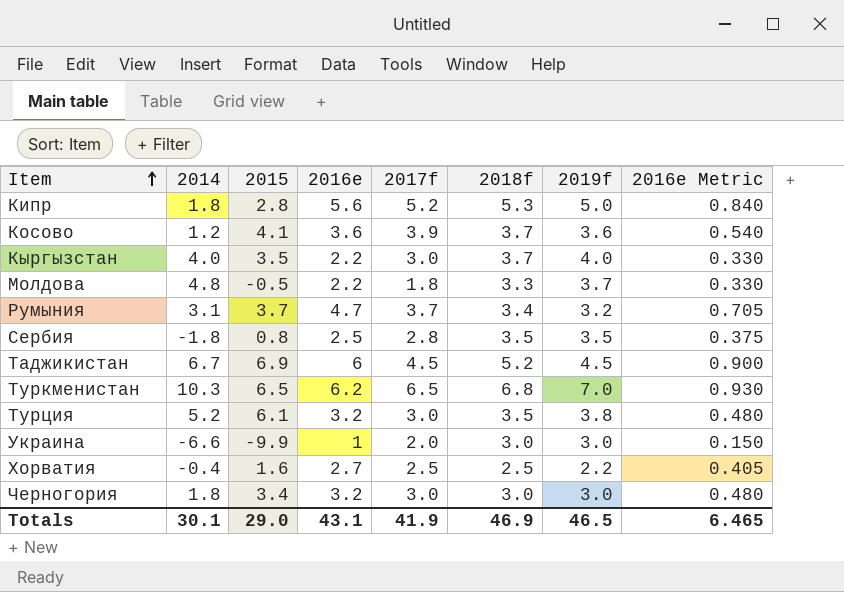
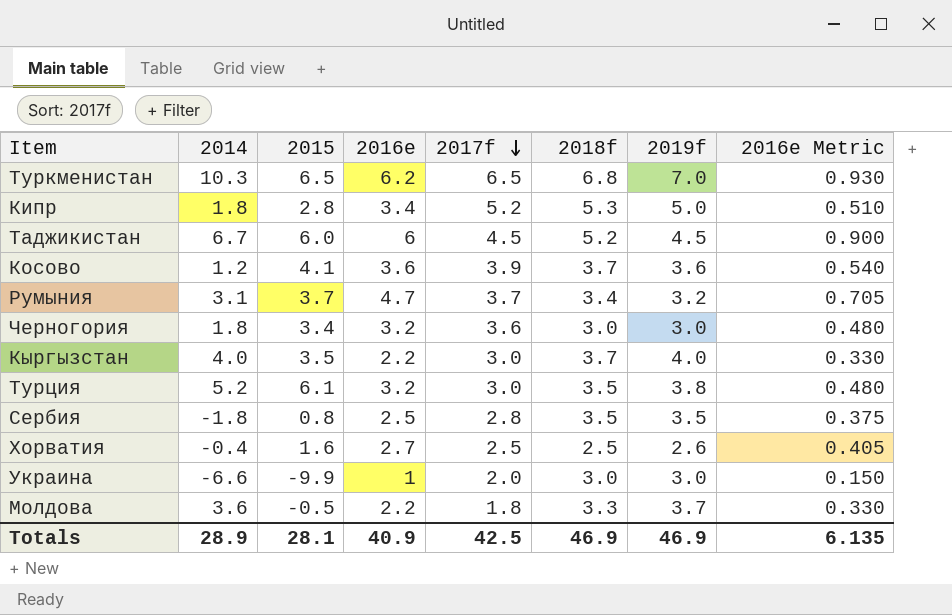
row order: Item ascending -> 2017f descending
Кипр | 2016e: 5.6 -> 3.4
Кипр | 2016e Metric: 0.840 -> 0.510
Таджикистан | 2015: 6.9 -> 6.0
Черногория | 2017f: 3.0 -> 3.6
Хорватия | 2019f: 2.2 -> 2.6
Молдова | 2014: 4.8 -> 3.6
Totals | 2014: 30.1 -> 28.9
Totals | 2015: 29.0 -> 28.1
Totals | 2016e: 43.1 -> 40.9
Totals | 2017f: 41.9 -> 42.5
Totals | 2019f: 46.5 -> 46.9
Totals | 2016e Metric: 6.465 -> 6.135

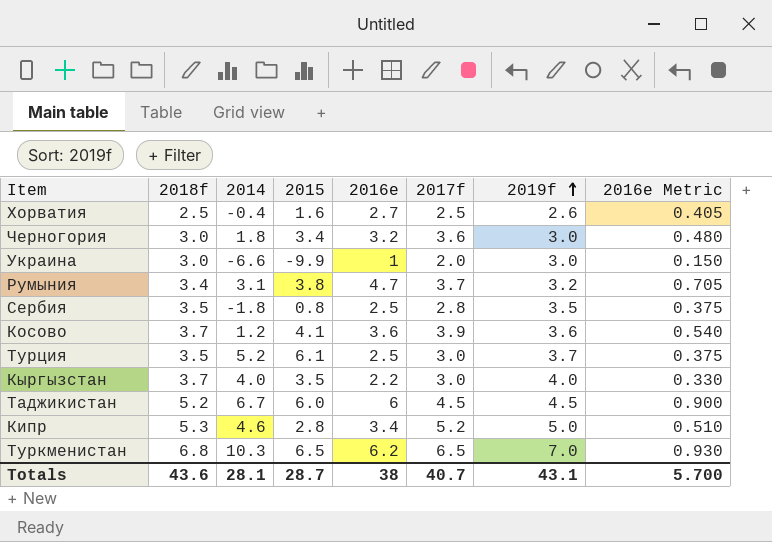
row order: 2017f descending -> 2019f ascending
column 2018f | position: 6 -> 2
row Молдова: 3.6 | -0.5 | 2.2 | 1.8 | 3.3 | 3.7 | 0.330 -> none
Румыния | 2015: 3.7 -> 3.8
Турция | 2016e: 3.2 -> 2.5
Турция | 2019f: 3.8 -> 3.7
Турция | 2016e Metric: 0.480 -> 0.375
Кипр | 2014: 1.8 -> 4.6
Totals | 2018f: 46.9 -> 43.6
Totals | 2014: 28.9 -> 28.1
Totals | 2015: 28.1 -> 28.7
Totals | 2016e: 40.9 -> 38
Totals | 2017f: 42.5 -> 40.7
Totals | 2019f: 46.9 -> 43.1
Totals | 2016e Metric: 6.135 -> 5.700

